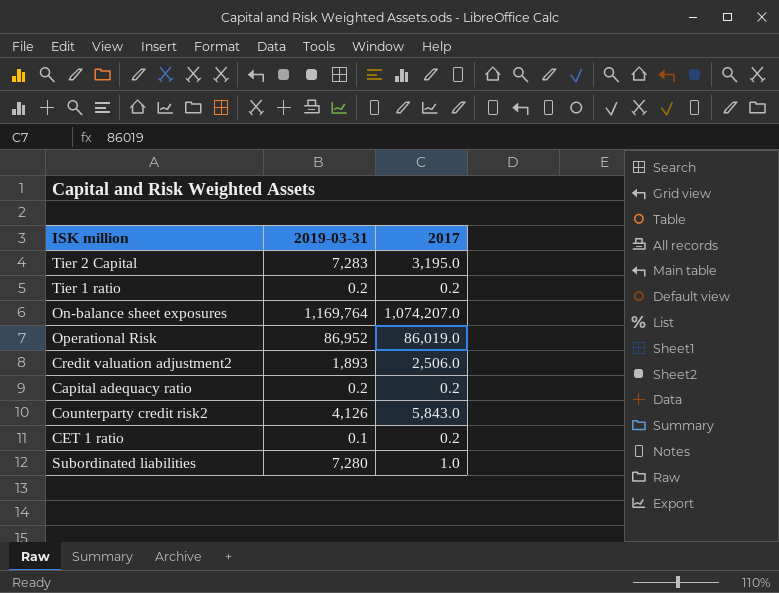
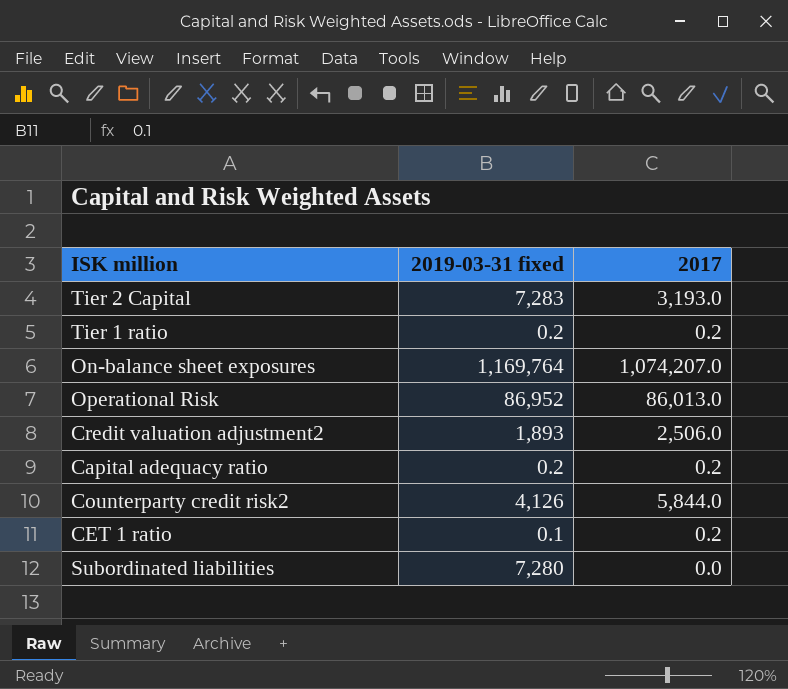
column name: 2019-03-31 -> 2019-03-31 fixed
Tier 2 Capital | 2017: 3,195.0 -> 3,193.0
Operational Risk | 2017: 86,019.0 -> 86,013.0
Counterparty credit risk2 | 2017: 5,843.0 -> 5,844.0
Subordinated liabilities | 2017: 1.0 -> 0.0

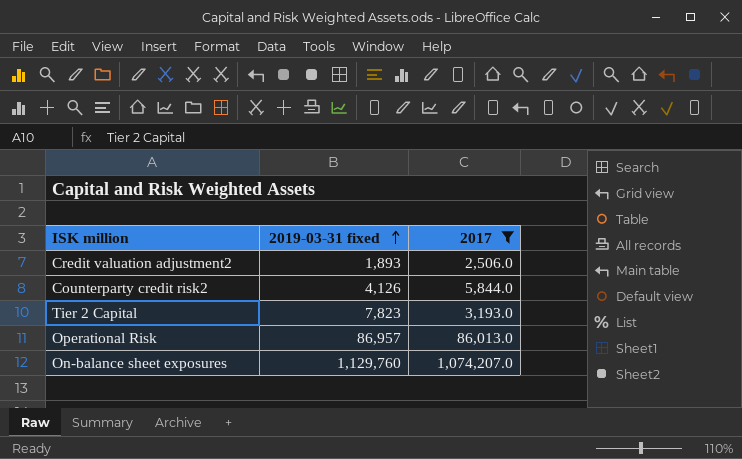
filter: none -> 2017 >= 2,506.0
row order: none -> 2019-03-31 fixed ascending
Tier 2 Capital | 2019-03-31 fixed: 7,283 -> 7,823
Operational Risk | 2019-03-31 fixed: 86,952 -> 86,957
On-balance sheet exposures | 2019-03-31 fixed: 1,169,764 -> 1,129,760

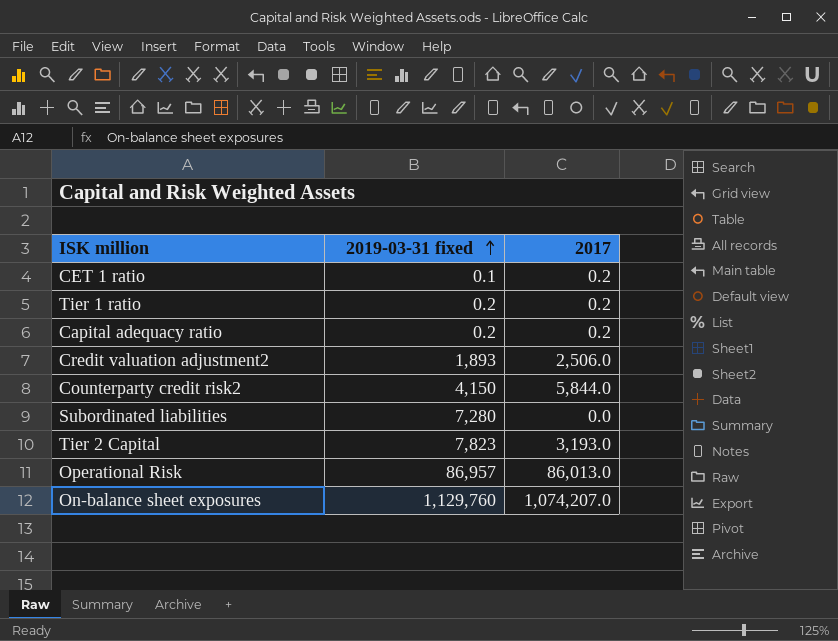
filter: 2017 >= 2,506.0 -> none
Counterparty credit risk2 | 2019-03-31 fixed: 4,126 -> 4,150

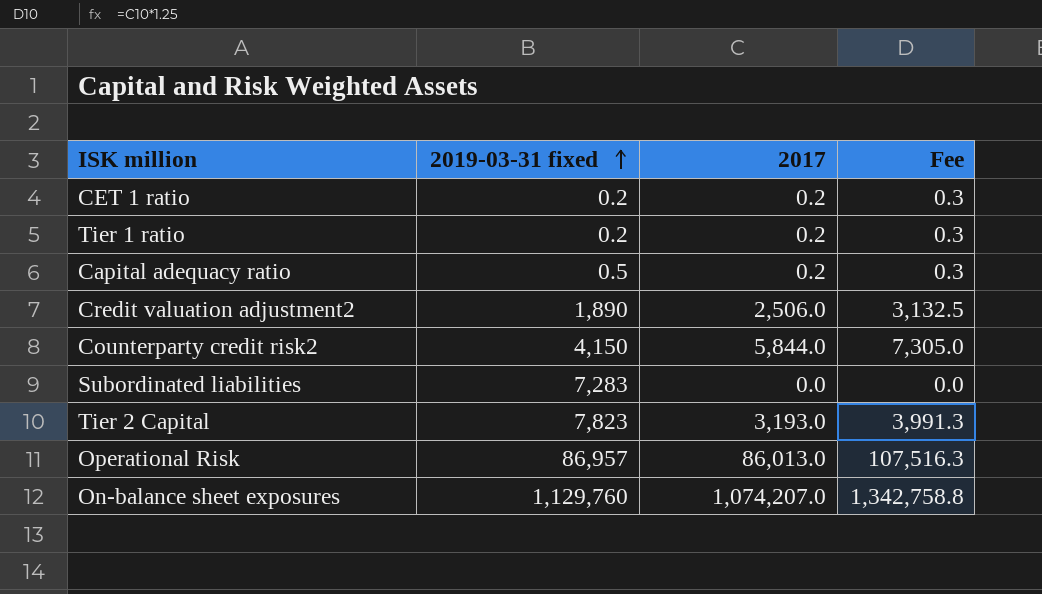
column Fee | formula: none -> [2017] * 1.25
CET 1 ratio | 2019-03-31 fixed: 0.1 -> 0.2
Capital adequacy ratio | 2019-03-31 fixed: 0.2 -> 0.5
Credit valuation adjustment2 | 2019-03-31 fixed: 1,893 -> 1,890
Subordinated liabilities | 2019-03-31 fixed: 7,280 -> 7,283

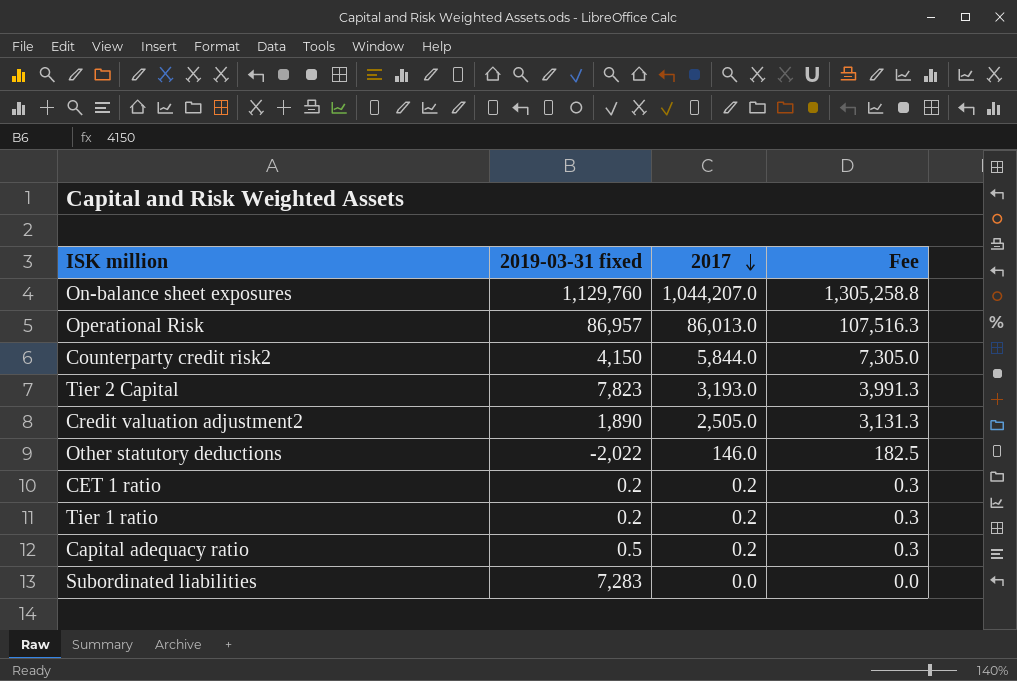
row order: 2019-03-31 fixed ascending -> 2017 descending
On-balance sheet exposures | 2017: 1,074,207.0 -> 1,044,207.0
On-balance sheet exposures | Fee: 1,342,758.8 -> 1,305,258.8
Credit valuation adjustment2 | 2017: 2,506.0 -> 2,505.0
Credit valuation adjustment2 | Fee: 3,132.5 -> 3,131.3
row Other statutory deductions: none -> -2,022 | 146.0 | 182.5

